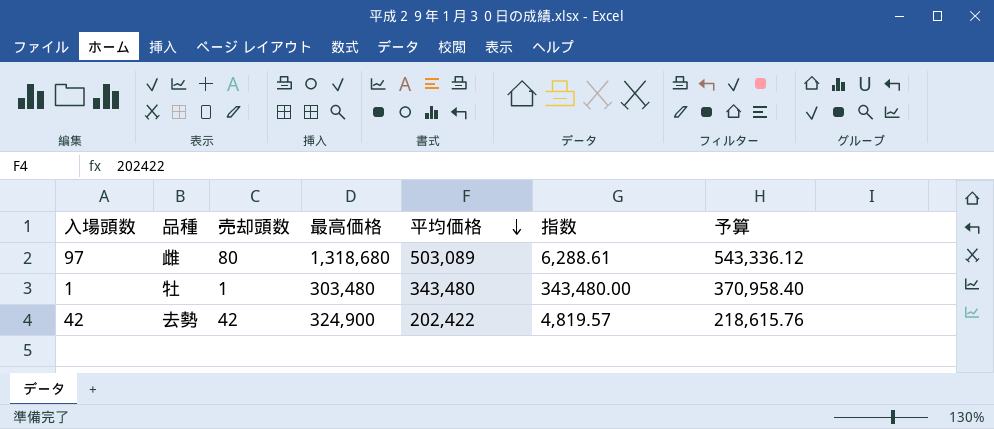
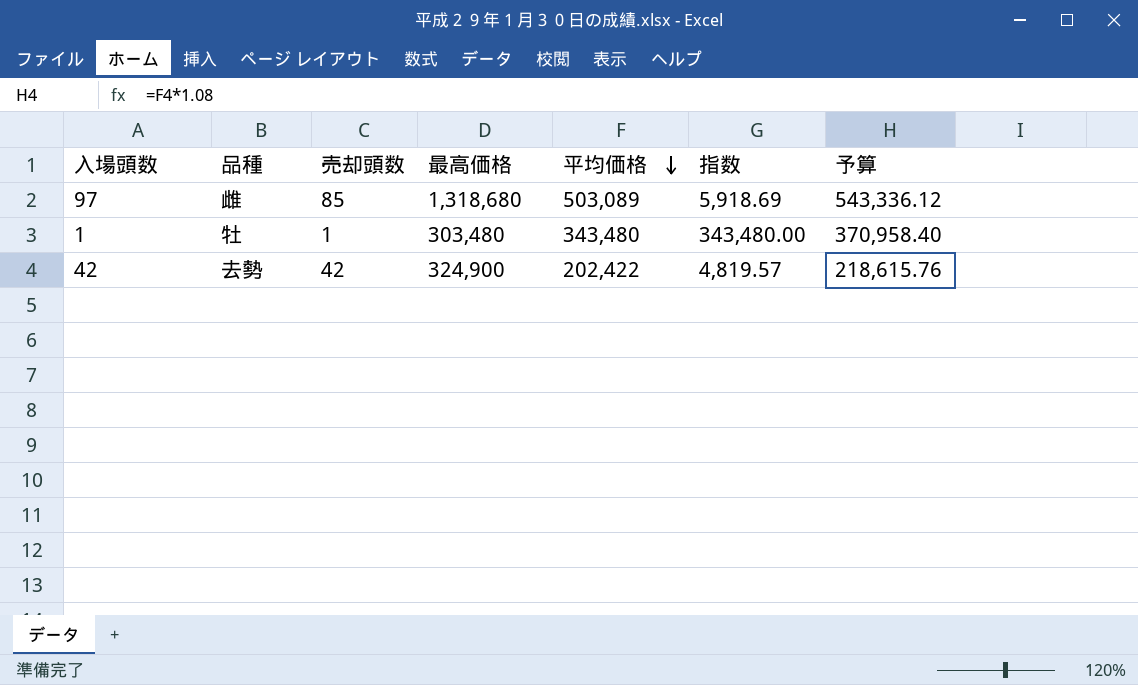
97 | 売却頭数: 80 -> 85
97 | 指数: 6,288.61 -> 5,918.69

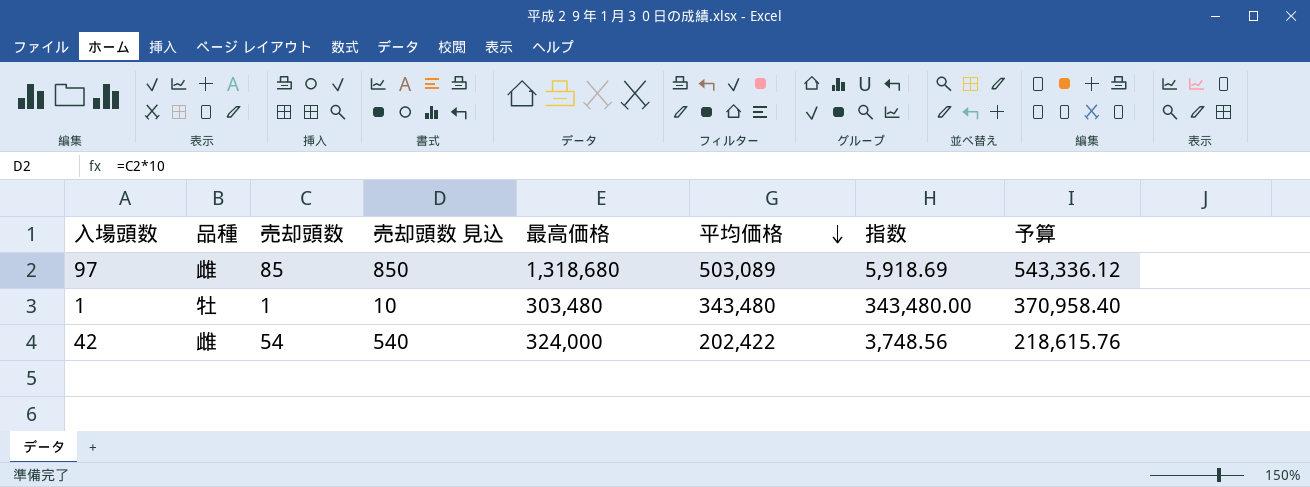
column 売却頭数 見込 | formula: none -> [売却頭数] * 10
42 | 品種: 去勢 -> 雌
42 | 売却頭数: 42 -> 54
42 | 最高価格: 324,900 -> 324,000
42 | 指数: 4,819.57 -> 3,748.56

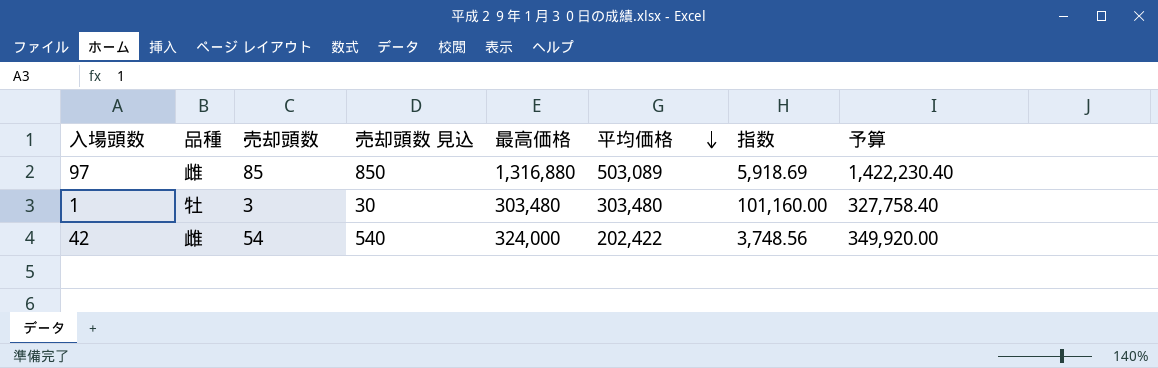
column 予算 | formula: [平均価格] * 1.08 -> [最高価格] * 1.08
97 | 最高価格: 1,318,680 -> 1,316,880
1 | 売却頭数: 1 -> 3
1 | 売却頭数 見込: 10 -> 30
1 | 平均価格: 343,480 -> 303,480
1 | 指数: 343,480.00 -> 101,160.00

